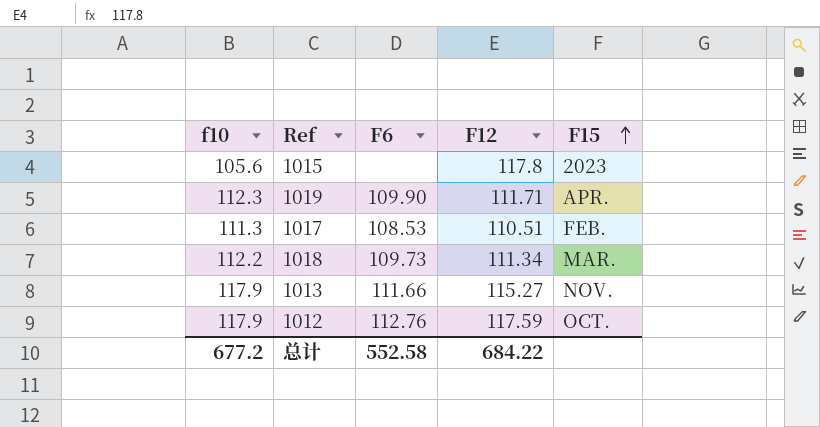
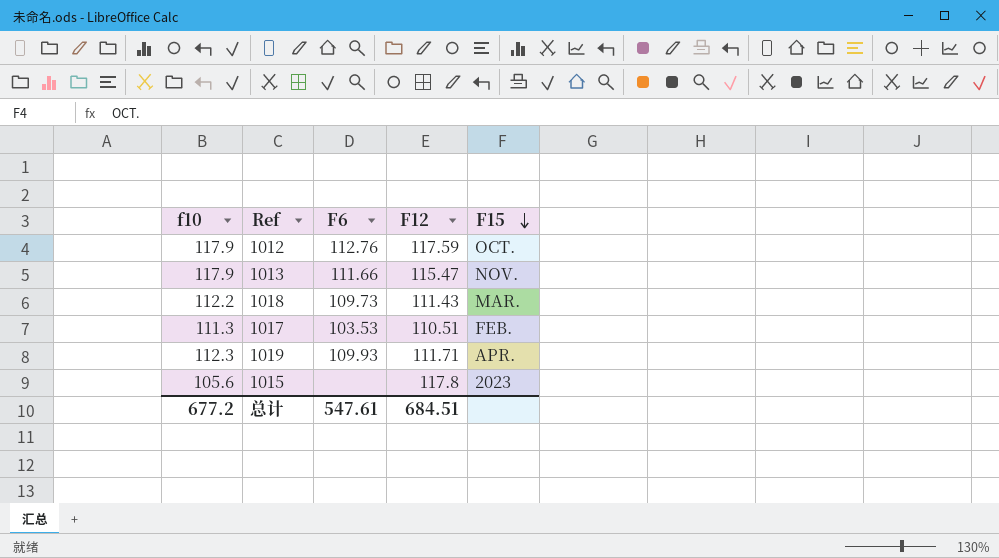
row order: F15 ascending -> F15 descending
1013 | F12: 115.27 -> 115.47
1018 | F12: 111.34 -> 111.43
1017 | F6: 108.53 -> 103.53
1019 | F6: 109.90 -> 109.93
总计 | F6: 552.58 -> 547.61
总计 | F12: 684.22 -> 684.51

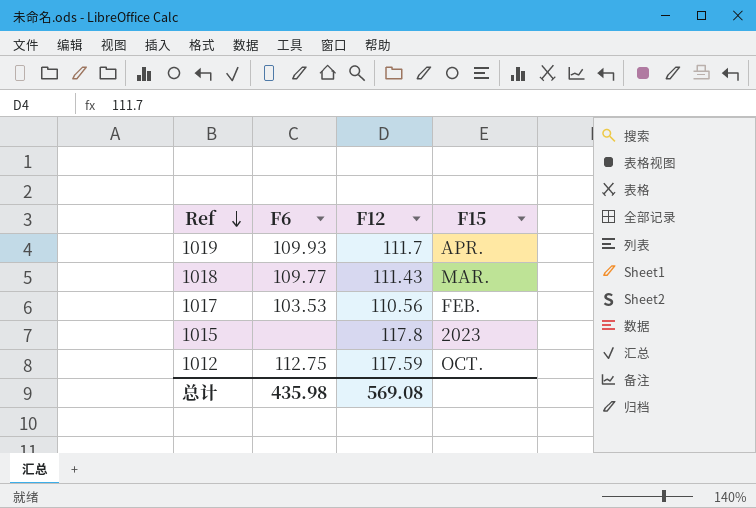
row order: F15 descending -> Ref descending
column f10 | position: 1 -> none
row 1013: 117.9 | 111.66 | 115.47 | NOV. -> none
1019 | F12: 111.71 -> 111.7
1018 | F6: 109.73 -> 109.77
1017 | F12: 110.51 -> 110.56
1012 | F6: 112.76 -> 112.75
总计 | F6: 547.61 -> 435.98
总计 | F12: 684.51 -> 569.08

